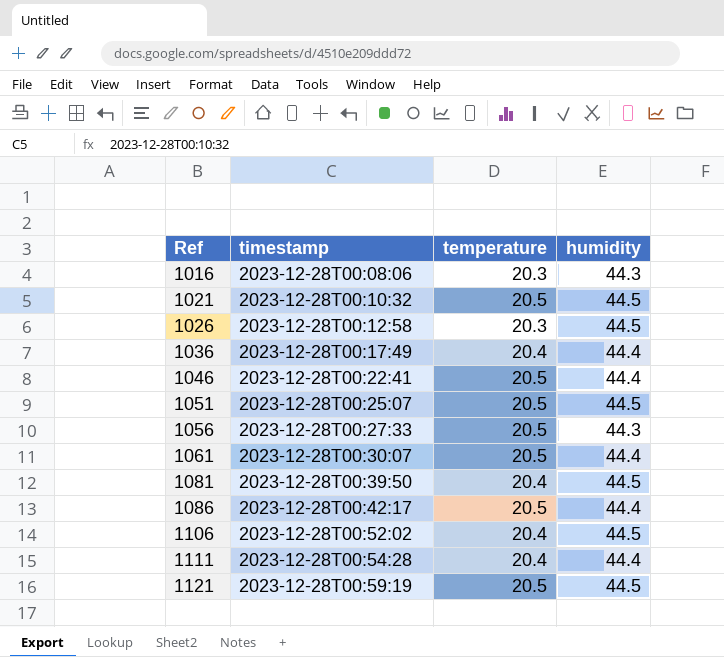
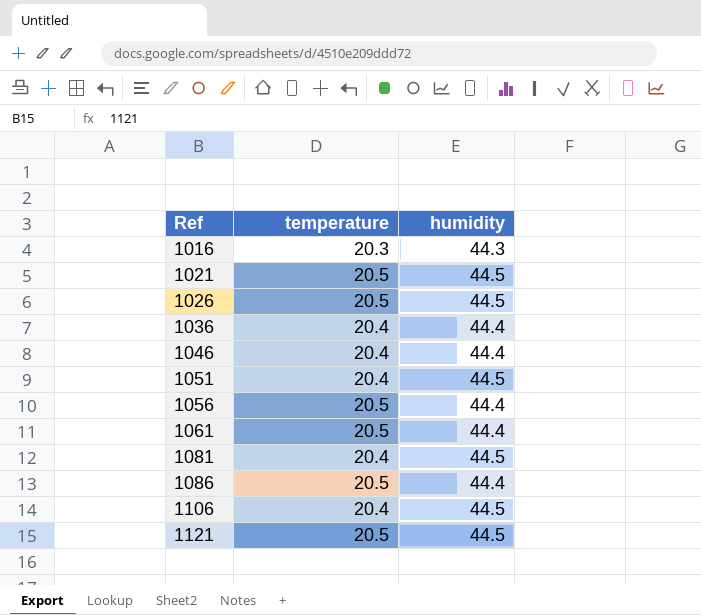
column timestamp | position: 2 -> none
row 1111: 2023-12-28T00:54:28 | 20.4 | 44.4 -> none
1026 | temperature: 20.3 -> 20.5
1046 | temperature: 20.5 -> 20.4
1051 | temperature: 20.5 -> 20.4
1056 | humidity: 44.3 -> 44.4

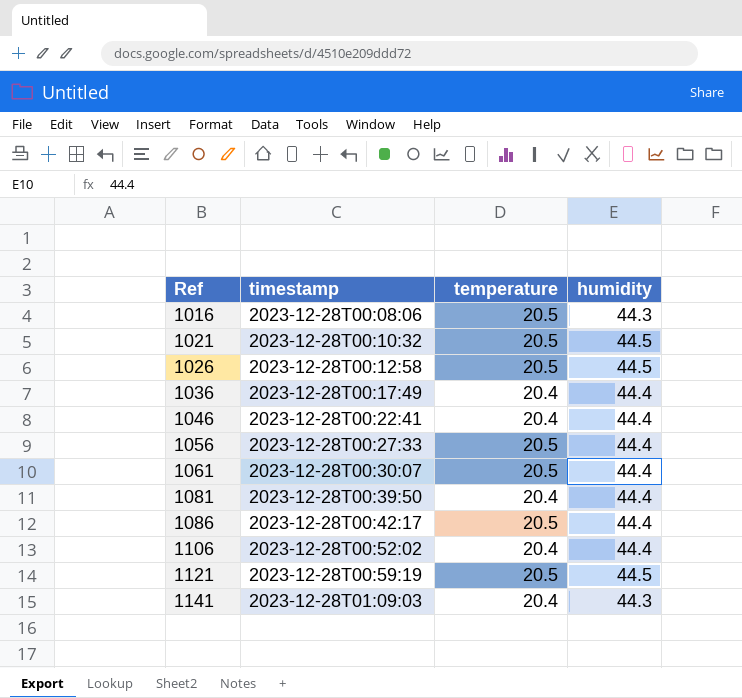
column timestamp | position: none -> 2
row 1051: 20.4 | 44.5 -> none
1016 | temperature: 20.3 -> 20.5
1081 | humidity: 44.5 -> 44.4
1106 | humidity: 44.5 -> 44.4
row 1141: none -> 2023-12-28T01:09:03 | 20.4 | 44.3

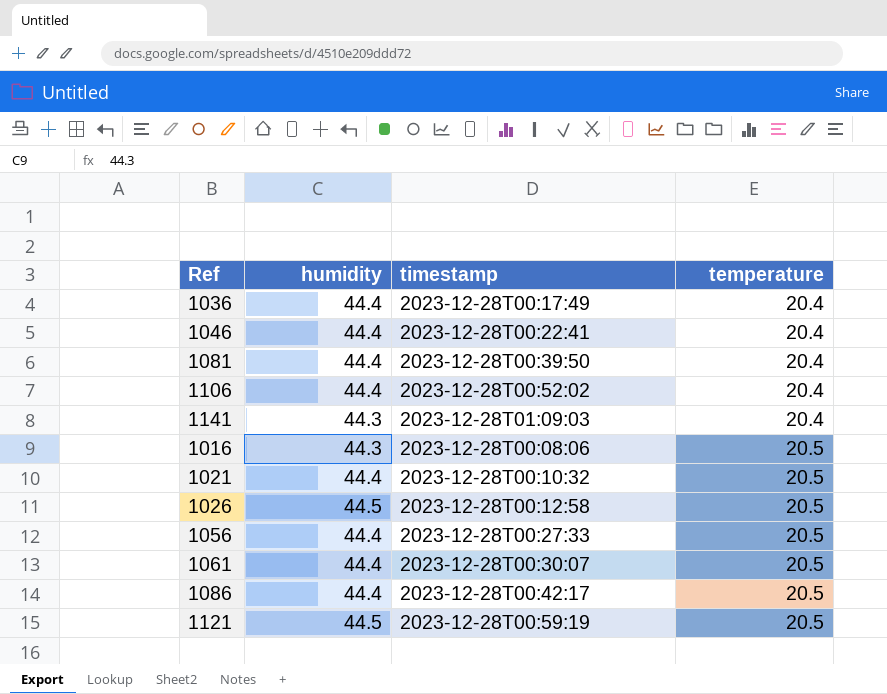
row order: Ref ascending -> temperature ascending
column humidity | position: 4 -> 2
1021 | humidity: 44.5 -> 44.4

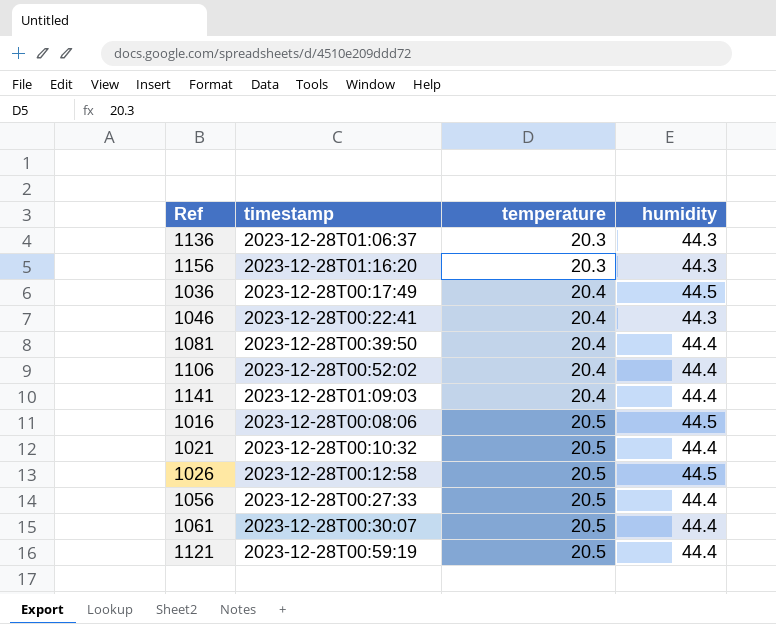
column humidity | position: 2 -> 4
row 1086: 44.4 | 2023-12-28T00:42:17 | 20.5 -> none
row 1136: none -> 2023-12-28T01:06:37 | 20.3 | 44.3
row 1156: none -> 2023-12-28T01:16:20 | 20.3 | 44.3
1036 | humidity: 44.4 -> 44.5
1046 | humidity: 44.4 -> 44.3
1141 | humidity: 44.3 -> 44.4
1016 | humidity: 44.3 -> 44.5
1121 | humidity: 44.5 -> 44.4

